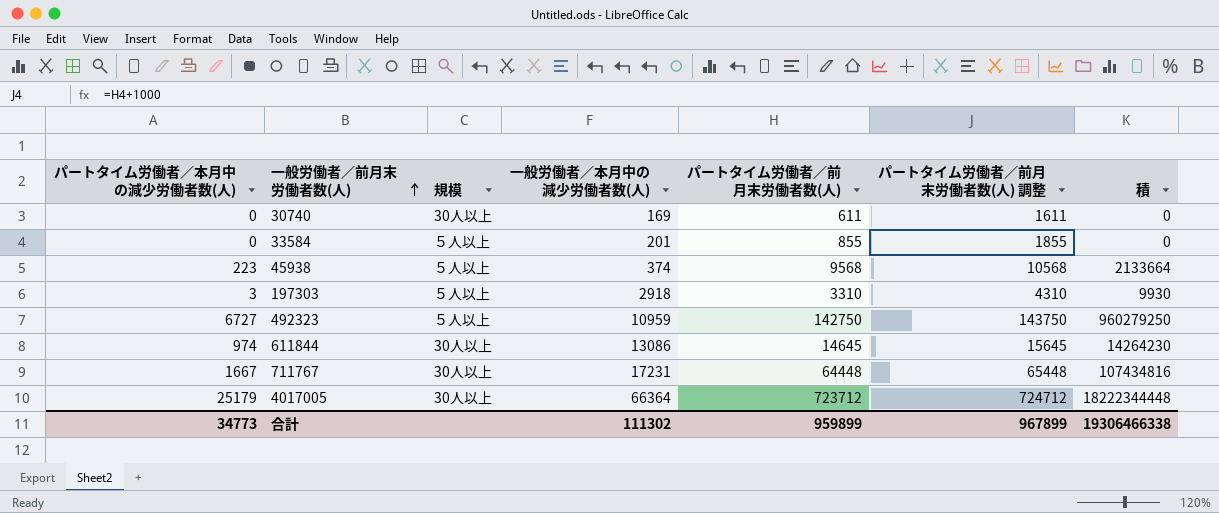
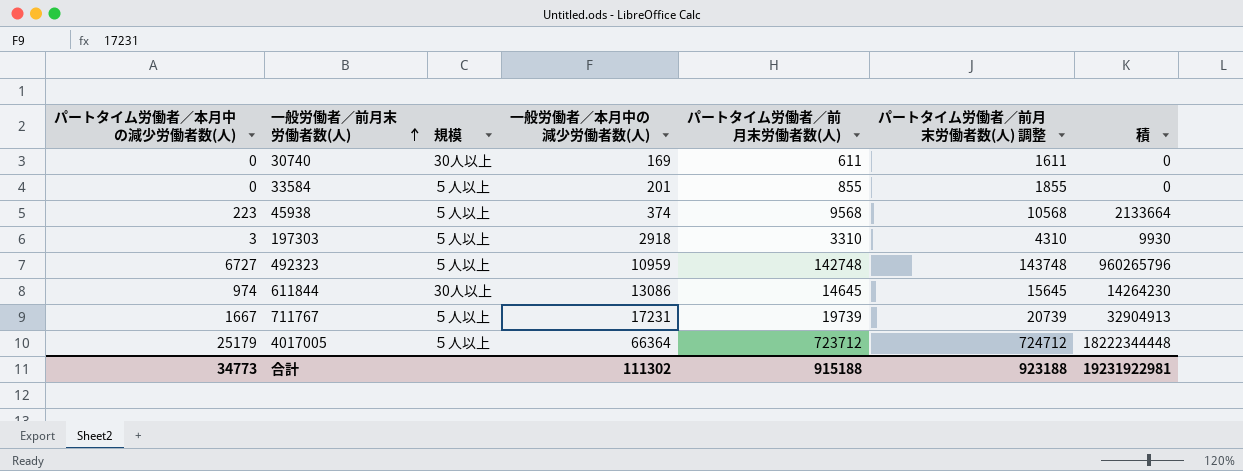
492323 | パートタイム労働者／前月末労働者数(人): 142750 -> 142748
492323 | パートタイム労働者／前月末労働者数(人) 調整: 143750 -> 143748
492323 | 積: 960279250 -> 960265796
711767 | 規模: 30人以上 -> ５人以上
711767 | パートタイム労働者／前月末労働者数(人): 64448 -> 19739
711767 | パートタイム労働者／前月末労働者数(人) 調整: 65448 -> 20739
711767 | 積: 107434816 -> 32904913
4017005 | 規模: 30人以上 -> ５人以上
合計 | パートタイム労働者／前月末労働者数(人): 959899 -> 915188
合計 | パートタイム労働者／前月末労働者数(人) 調整: 967899 -> 923188
合計 | 積: 19306466338 -> 19231922981

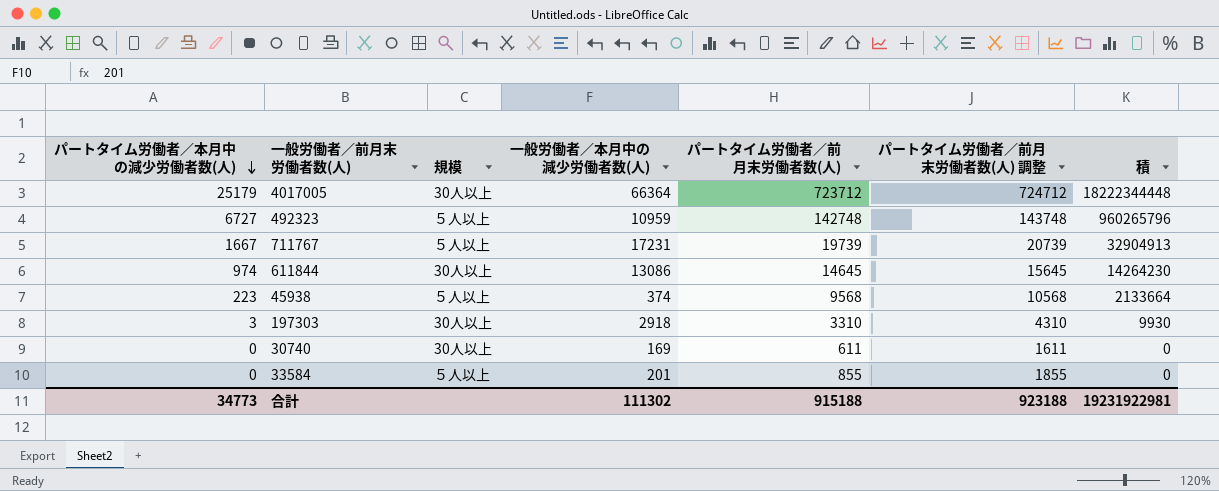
row order: 一般労働者／前月末労働者数(人) ascending -> パートタイム労働者／本月中の減少労働者数(人) descending
4017005 | 規模: ５人以上 -> 30人以上
197303 | 規模: ５人以上 -> 30人以上

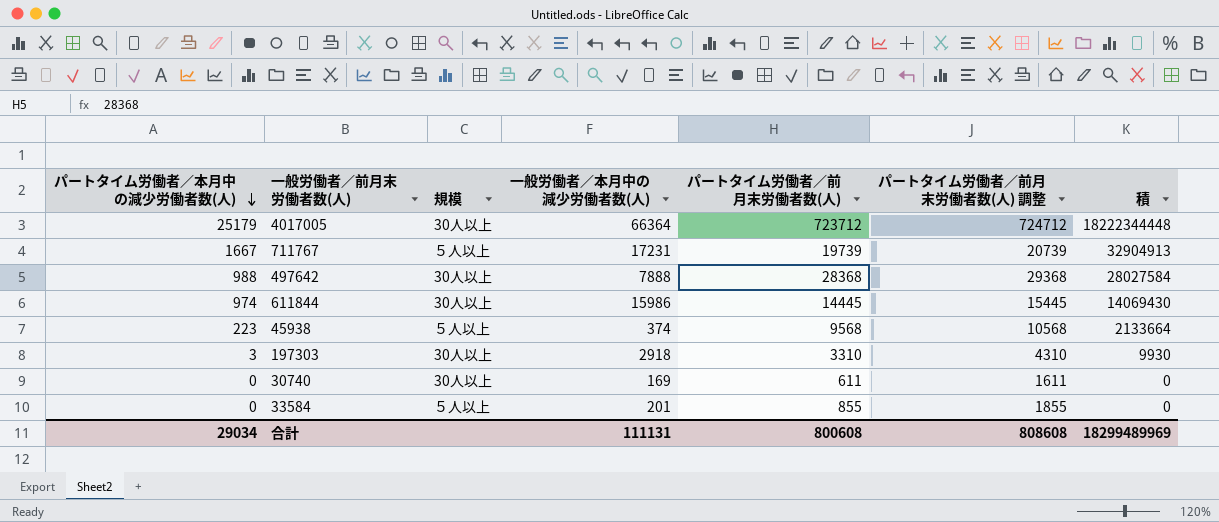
row 492323: 6727 | ５人以上 | 10959 | 142748 | 143748 | 960265796 -> none
row 497642: none -> 988 | 30人以上 | 7888 | 28368 | 29368 | 28027584
611844 | 一般労働者／本月中の減少労働者数(人): 13086 -> 15986
611844 | パートタイム労働者／前月末労働者数(人): 14645 -> 14445
611844 | パートタイム労働者／前月末労働者数(人) 調整: 15645 -> 15445
611844 | 積: 14264230 -> 14069430
合計 | パートタイム労働者／本月中の減少労働者数(人): 34773 -> 29034
合計 | 一般労働者／本月中の減少労働者数(人): 111302 -> 111131
合計 | パートタイム労働者／前月末労働者数(人): 915188 -> 800608
合計 | パートタイム労働者／前月末労働者数(人) 調整: 923188 -> 808608
合計 | 積: 19231922981 -> 18299489969

